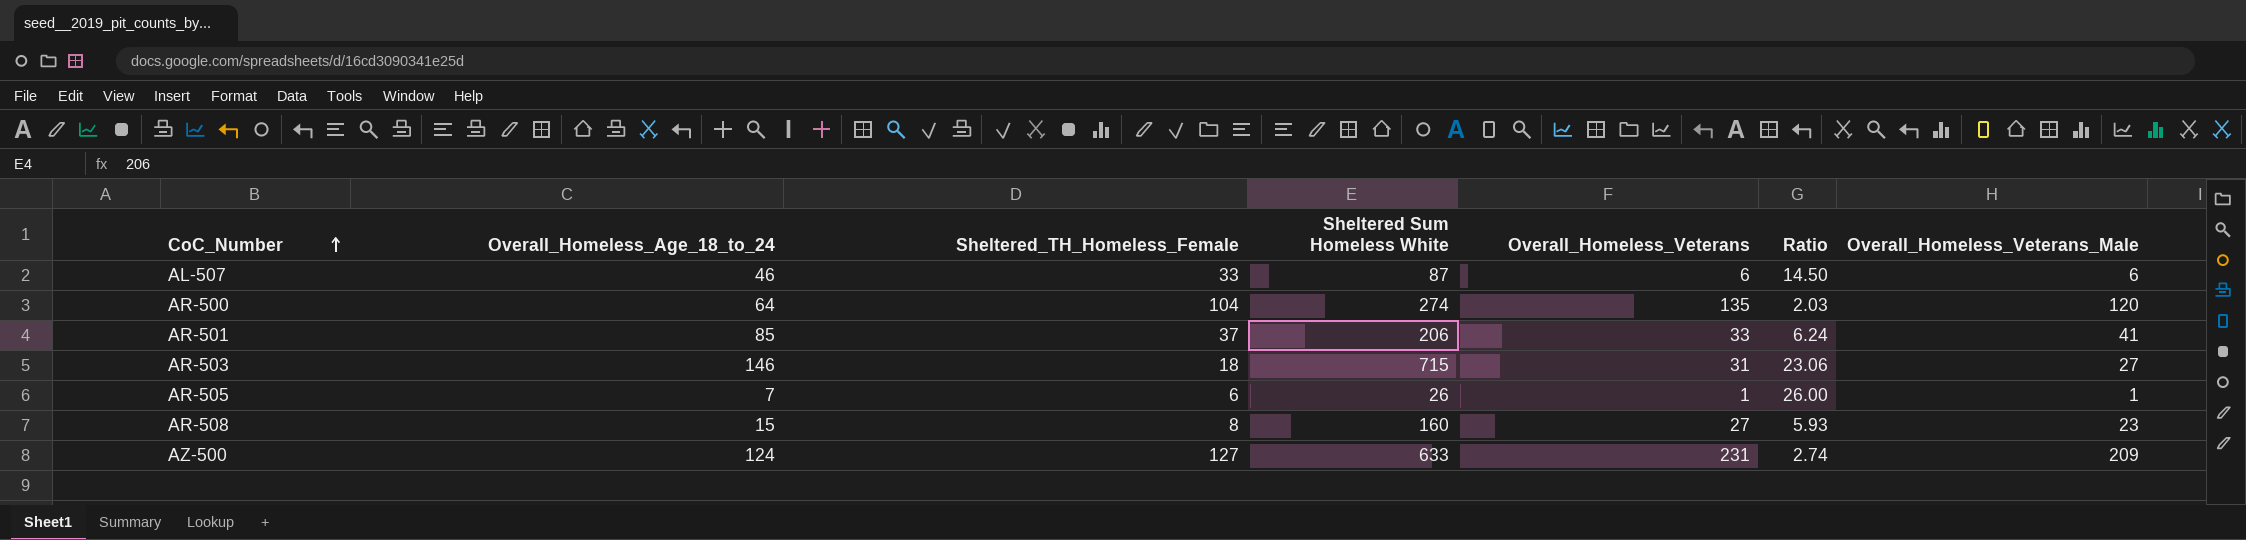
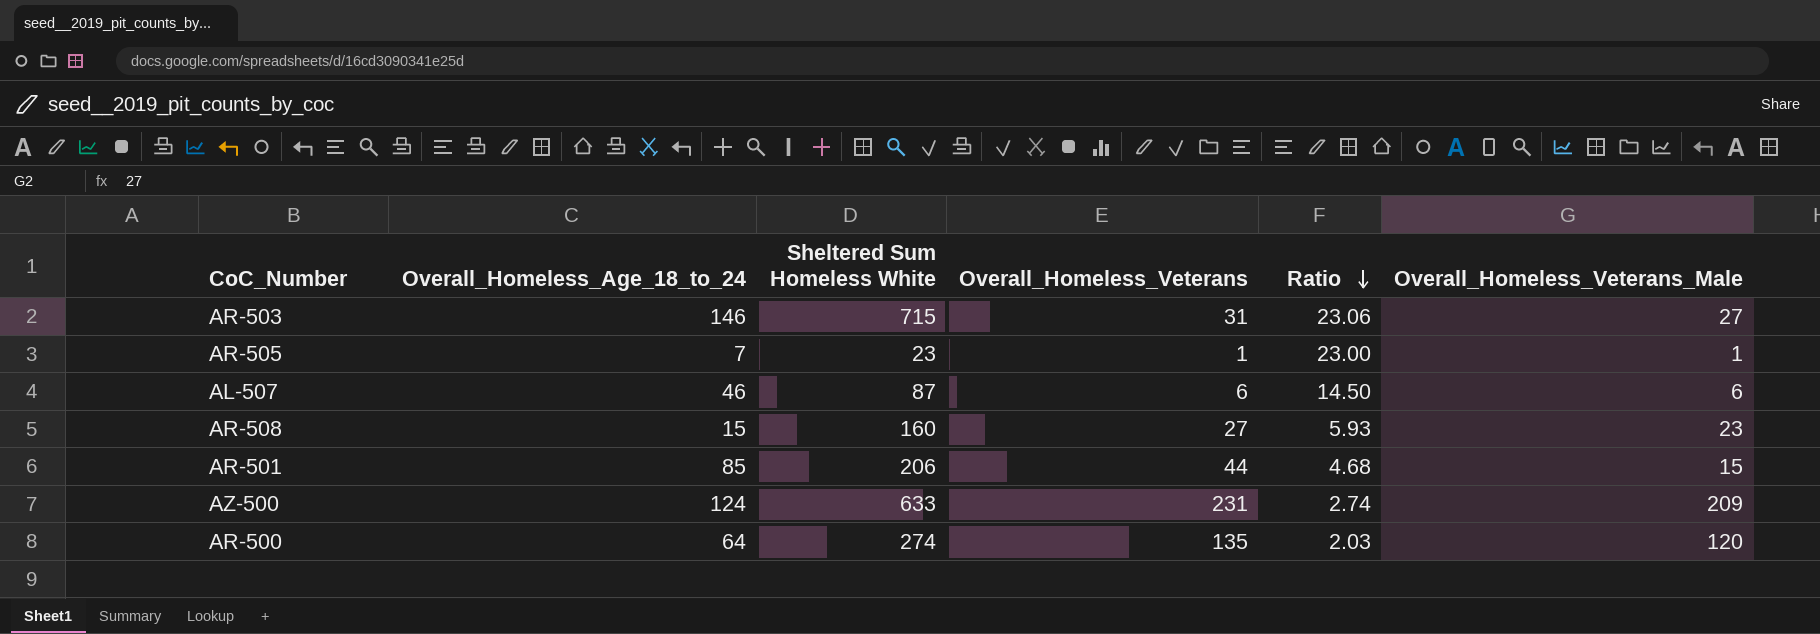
row order: CoC_Number ascending -> Ratio descending
column Sheltered_TH_Homeless_Female | position: 3 -> none
AR-505 | Sheltered Sum Homeless White: 26 -> 23
AR-505 | Ratio: 26.00 -> 23.00
AR-501 | Overall_Homeless_Veterans: 33 -> 44
AR-501 | Ratio: 6.24 -> 4.68
AR-501 | Overall_Homeless_Veterans_Male: 41 -> 15

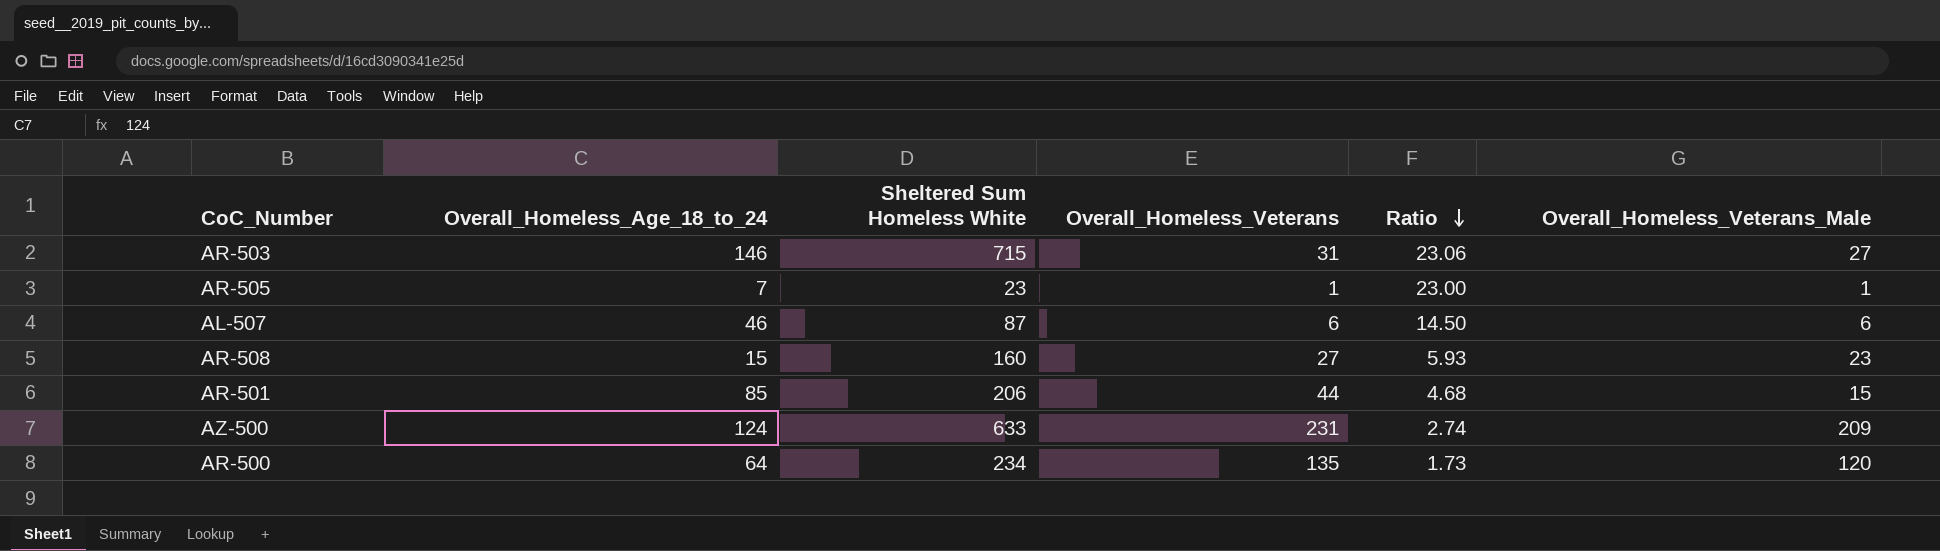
AR-500 | Sheltered Sum Homeless White: 274 -> 234
AR-500 | Ratio: 2.03 -> 1.73

